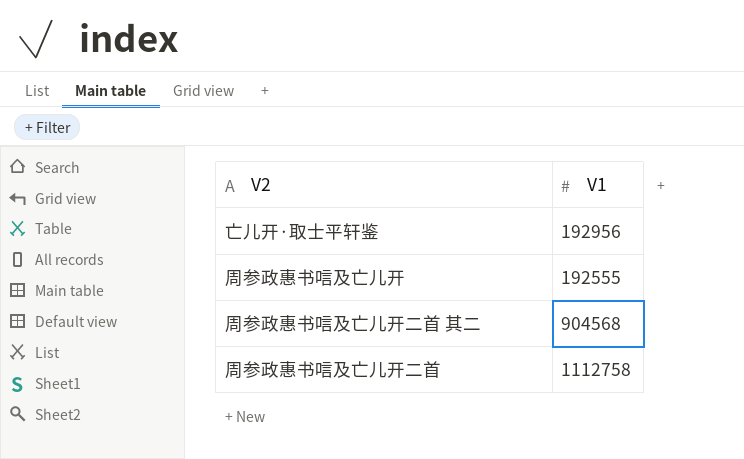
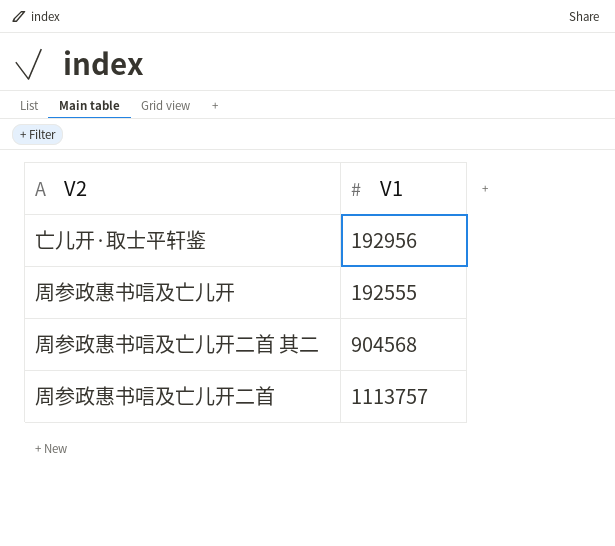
周参政惠书唁及亡儿开二首 | V1: 1112758 -> 1113757

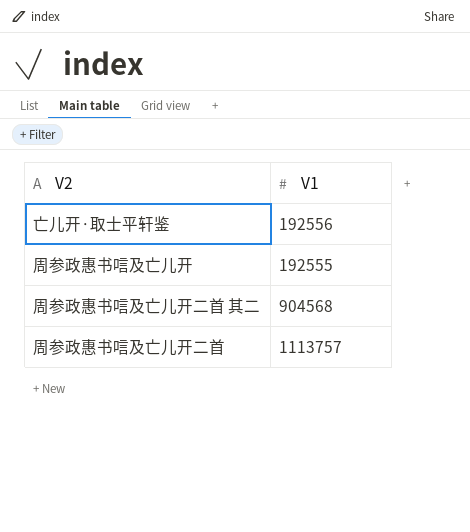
亡儿开·取士平轩鉴 | V1: 192956 -> 192556

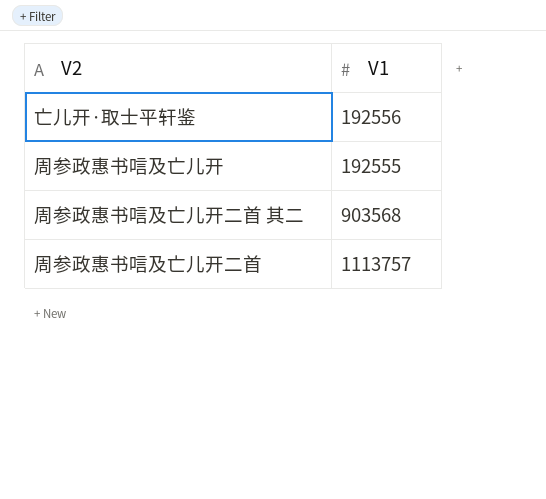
周参政惠书唁及亡儿开二首 其二 | V1: 904568 -> 903568

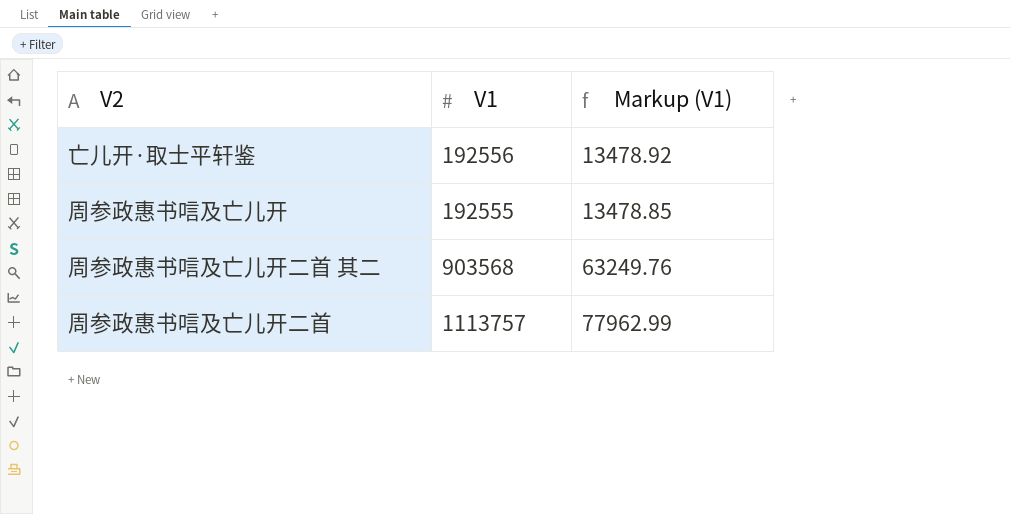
column Markup (V1) | formula: none -> [V1] * 0.07

